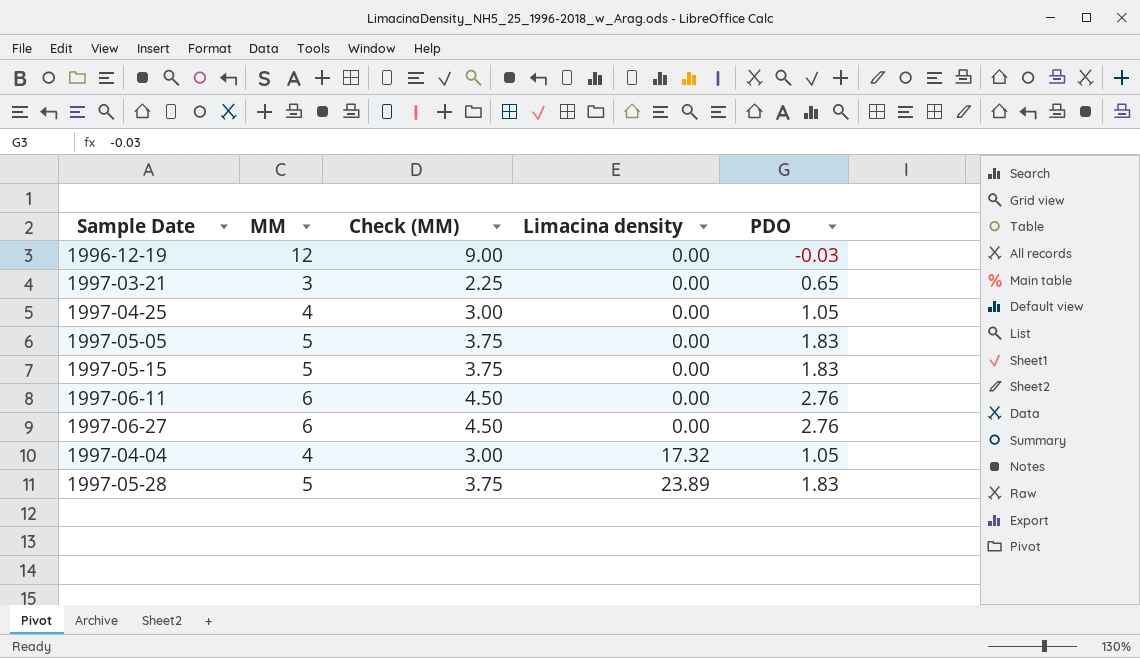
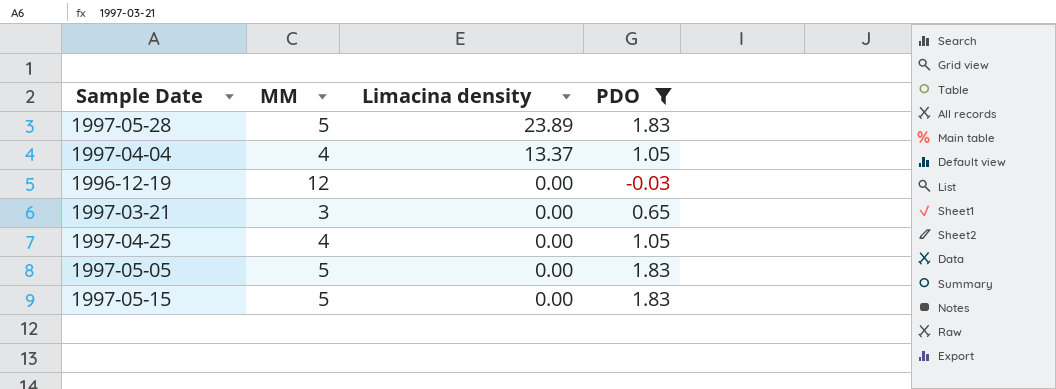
filter: none -> PDO != 2.76
row order: Limacina density ascending -> Limacina density descending
column Check (MM) | formula: [MM] * 0.75 -> none
1997-04-04 | Limacina density: 17.32 -> 13.37

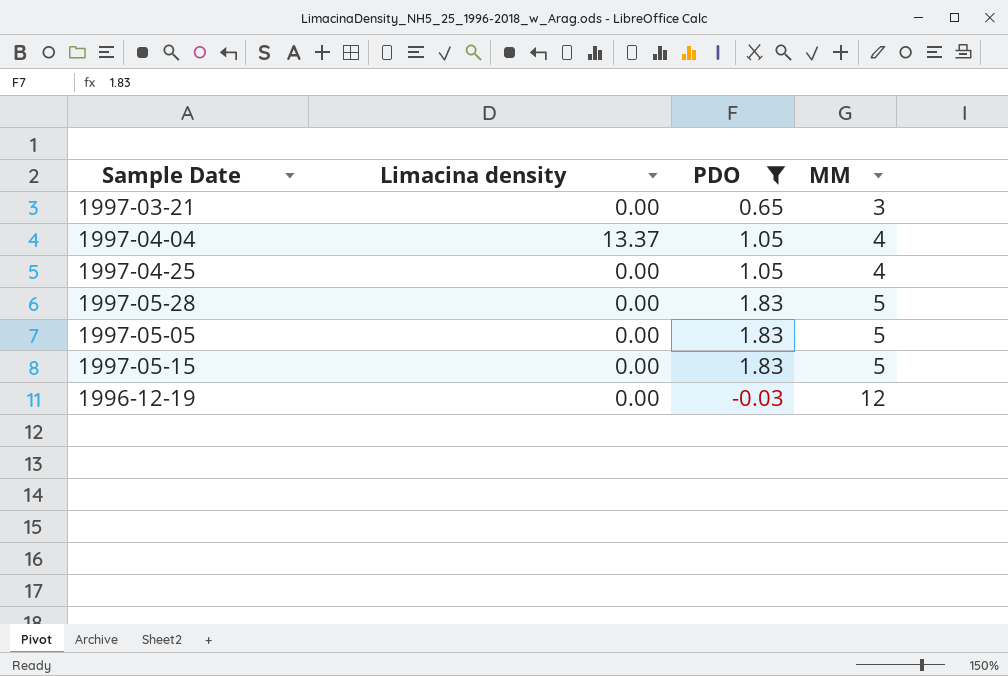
row order: Limacina density descending -> MM ascending
column MM | position: 2 -> 4
1997-05-28 | Limacina density: 23.89 -> 0.00

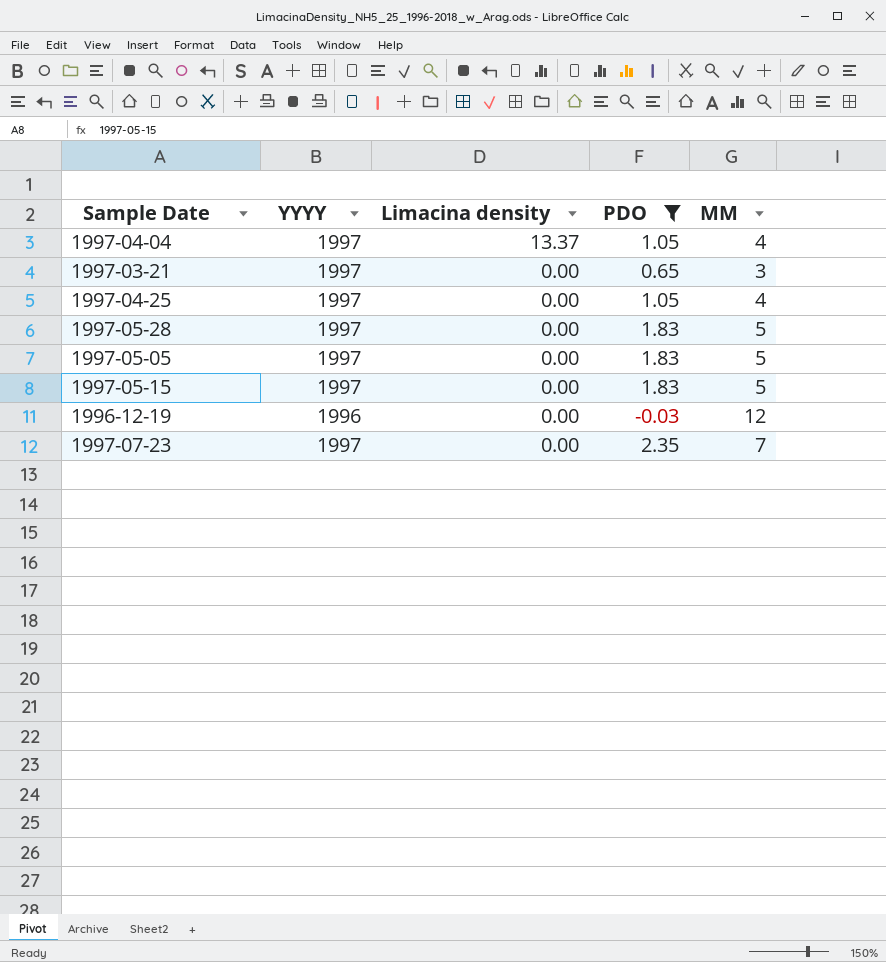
row order: MM ascending -> Limacina density descending
column YYYY | position: none -> 2
row 1997-07-23: none -> 1997 | 0.00 | 2.35 | 7

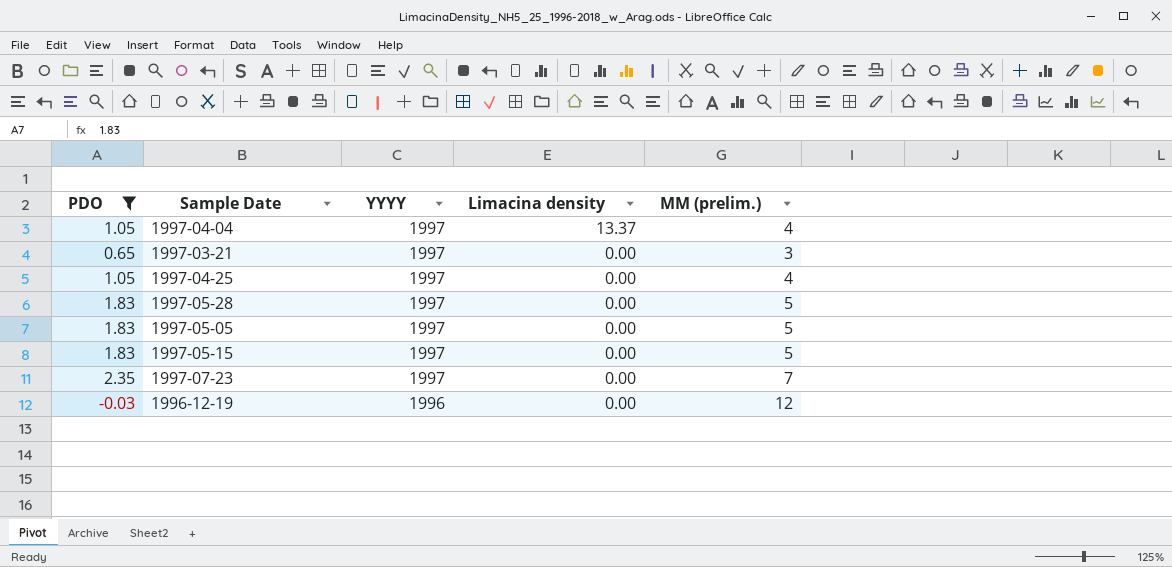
row order: Limacina density descending -> YYYY descending
column PDO | position: 4 -> 1
column name: MM -> MM (prelim.)

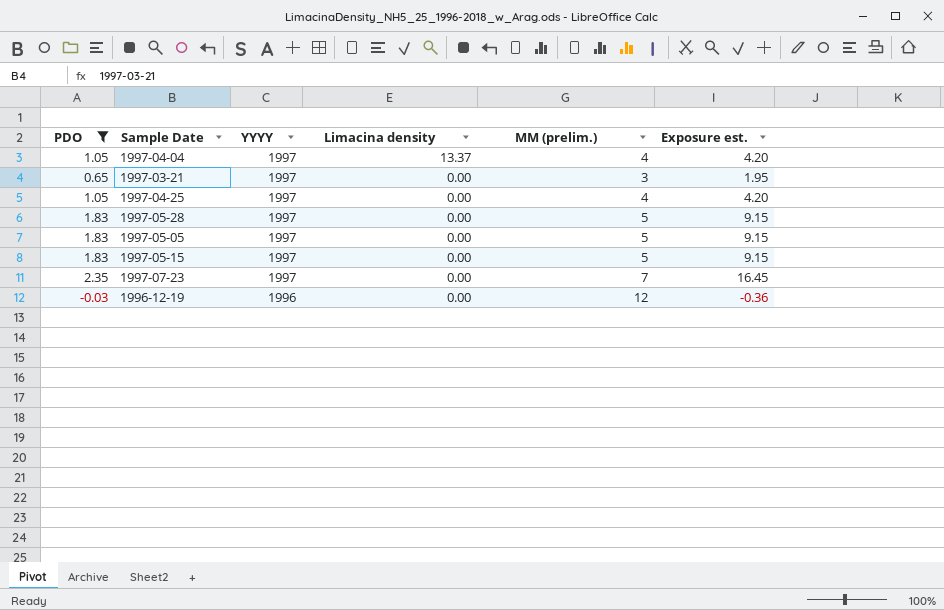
column Exposure est. | formula: none -> [PDO] * [MM (prelim.)]

